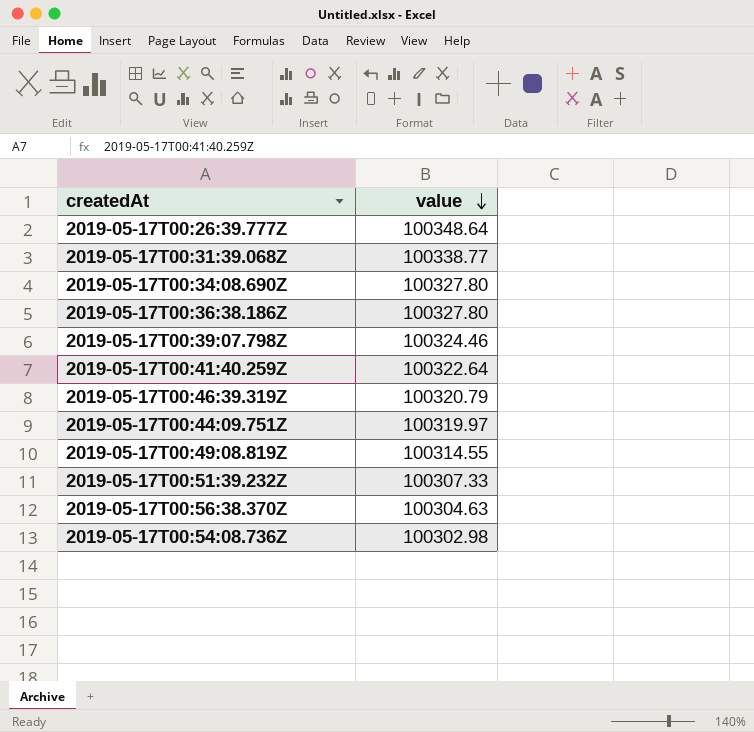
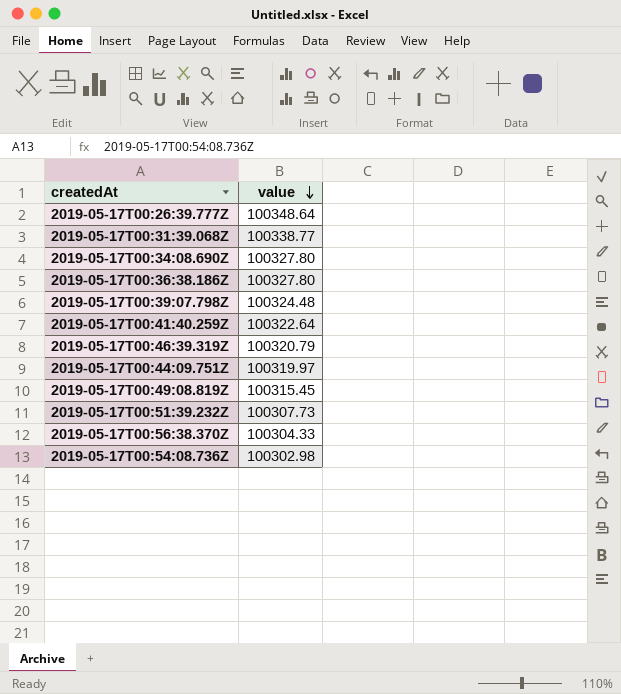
2019-05-17T00:39:07.798Z | value: 100324.46 -> 100324.48
2019-05-17T00:49:08.819Z | value: 100314.55 -> 100315.45
2019-05-17T00:51:39.232Z | value: 100307.33 -> 100307.73
2019-05-17T00:56:38.370Z | value: 100304.63 -> 100304.33

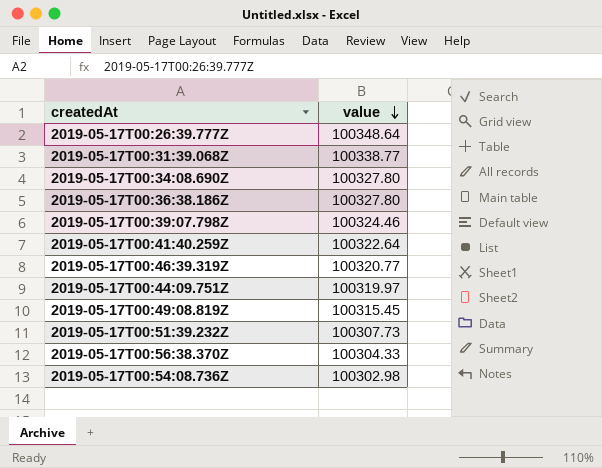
2019-05-17T00:39:07.798Z | value: 100324.48 -> 100324.46
2019-05-17T00:46:39.319Z | value: 100320.79 -> 100320.77

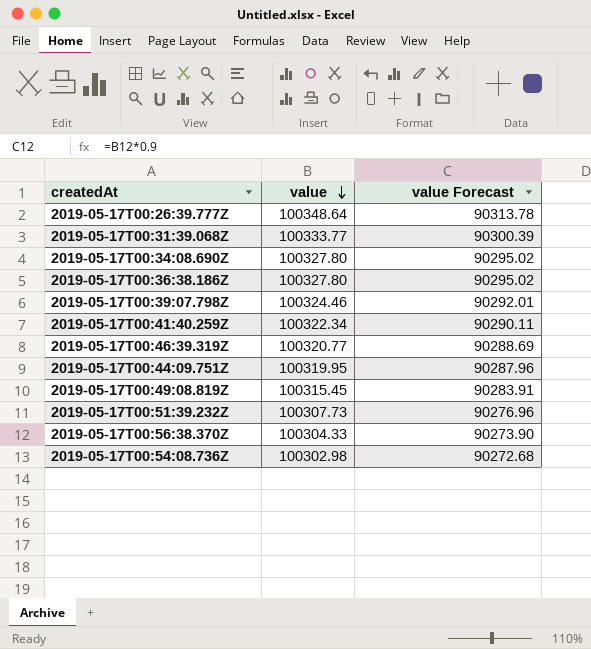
column value Forecast | formula: none -> [value] * 0.9
2019-05-17T00:31:39.068Z | value: 100338.77 -> 100333.77
2019-05-17T00:41:40.259Z | value: 100322.64 -> 100322.34
2019-05-17T00:44:09.751Z | value: 100319.97 -> 100319.95

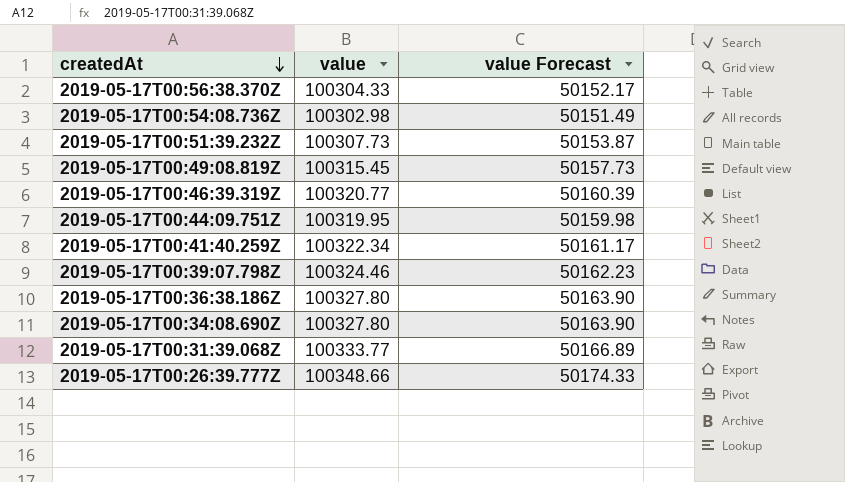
row order: value descending -> createdAt descending
column value Forecast | formula: [value] * 0.9 -> [value] * 0.5
2019-05-17T00:26:39.777Z | value: 100348.64 -> 100348.66

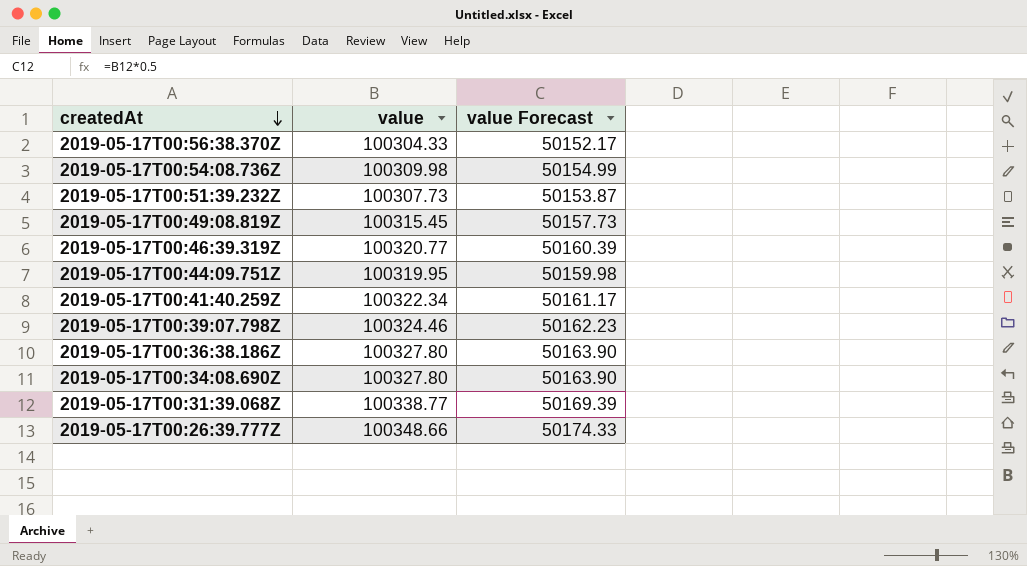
2019-05-17T00:54:08.736Z | value: 100302.98 -> 100309.98
2019-05-17T00:54:08.736Z | value Forecast: 50151.49 -> 50154.99
2019-05-17T00:31:39.068Z | value: 100333.77 -> 100338.77
2019-05-17T00:31:39.068Z | value Forecast: 50166.89 -> 50169.39

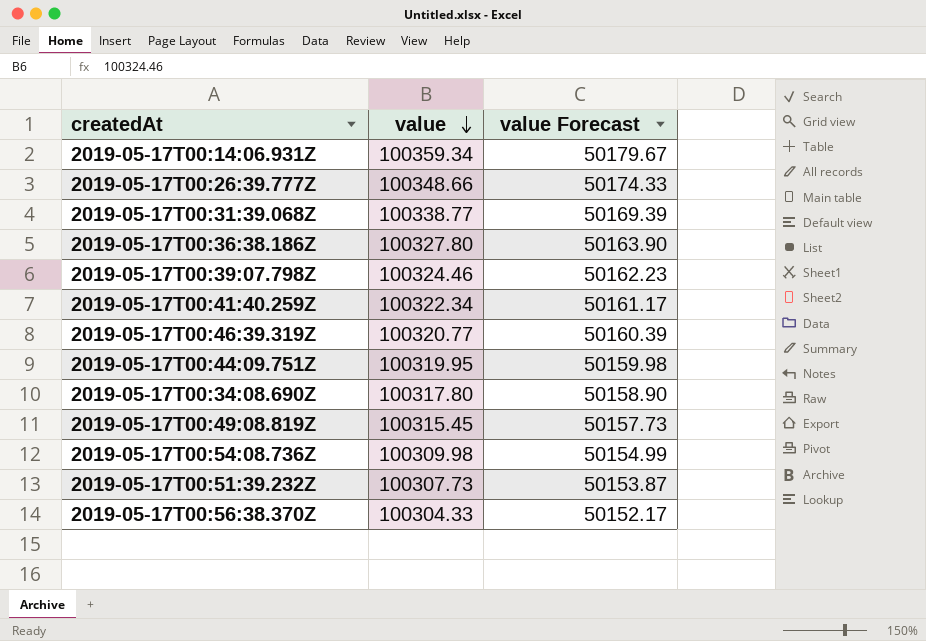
row order: createdAt descending -> value descending
row 2019-05-17T00:14:06.931Z: none -> 100359.34 | 50179.67
2019-05-17T00:34:08.690Z | value: 100327.80 -> 100317.80
2019-05-17T00:34:08.690Z | value Forecast: 50163.90 -> 50158.90

